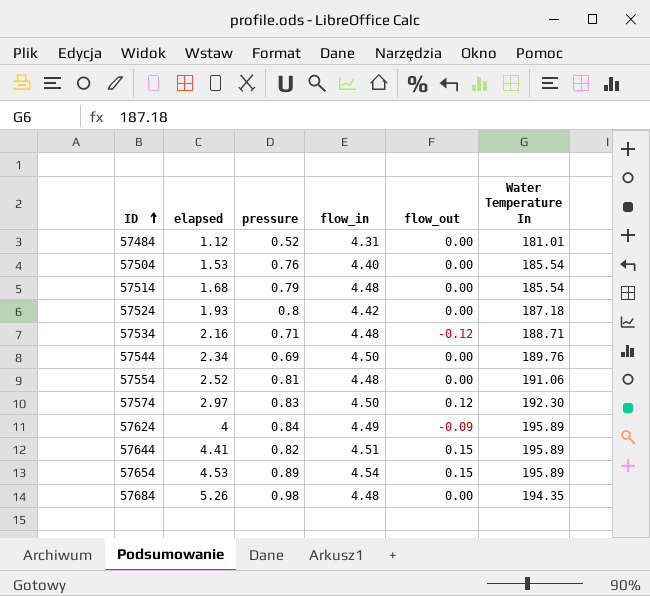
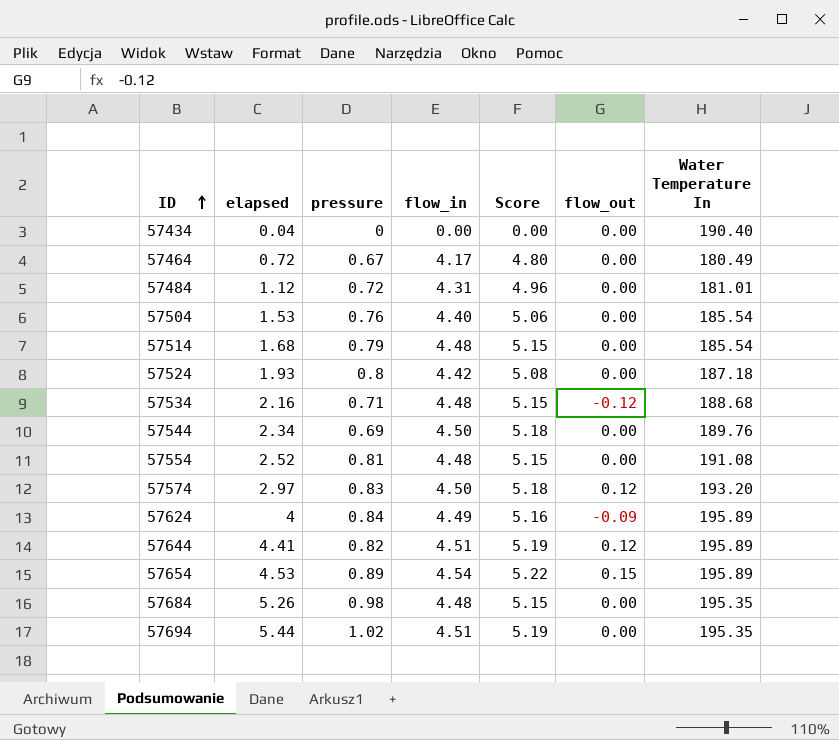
column Score | formula: none -> [flow_in] * 1.15
row 57434: none -> 0.04 | 0 | 0.00 | 0.00 | 0.00 | 190.40
row 57464: none -> 0.72 | 0.67 | 4.17 | 4.80 | 0.00 | 180.49
57484 | pressure: 0.52 -> 0.72
57534 | Water Temperature In: 188.71 -> 188.68
57554 | Water Temperature In: 191.06 -> 191.08
57574 | Water Temperature In: 192.30 -> 193.20
57644 | flow_out: 0.15 -> 0.12
57684 | Water Temperature In: 194.35 -> 195.35
row 57694: none -> 5.44 | 1.02 | 4.51 | 5.19 | 0.00 | 195.35

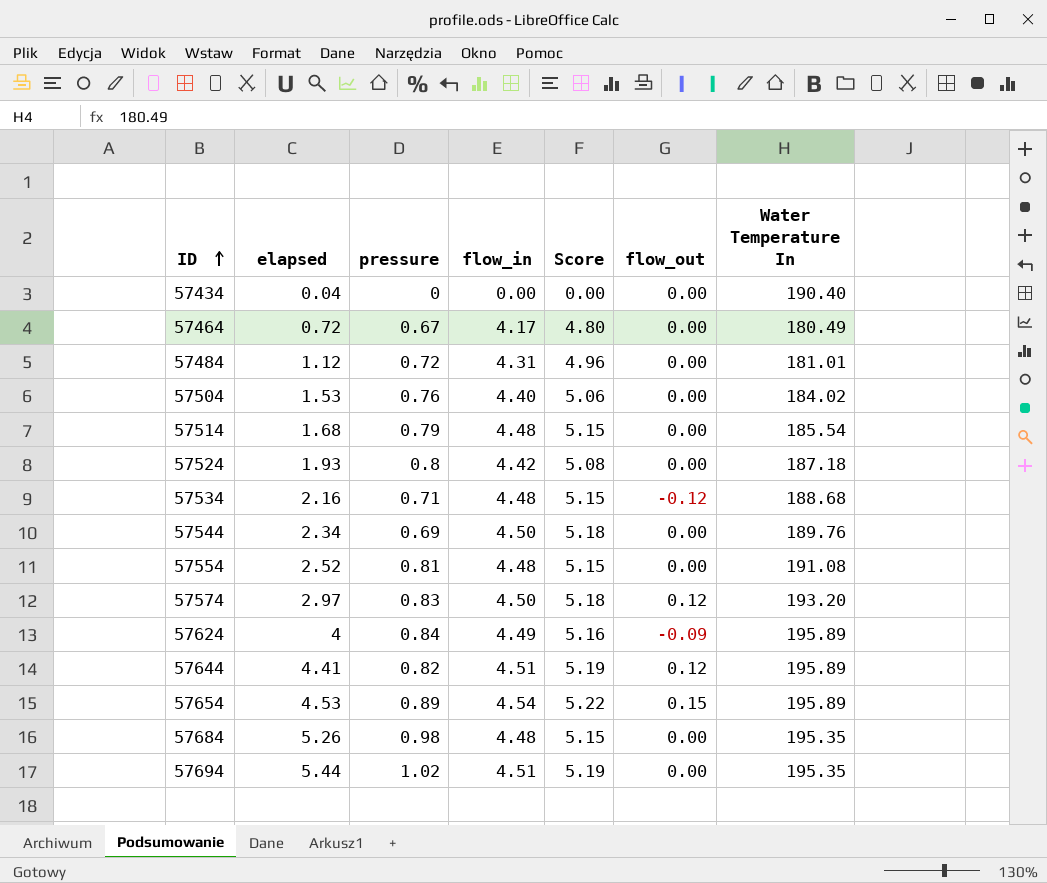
57504 | Water Temperature In: 185.54 -> 184.02

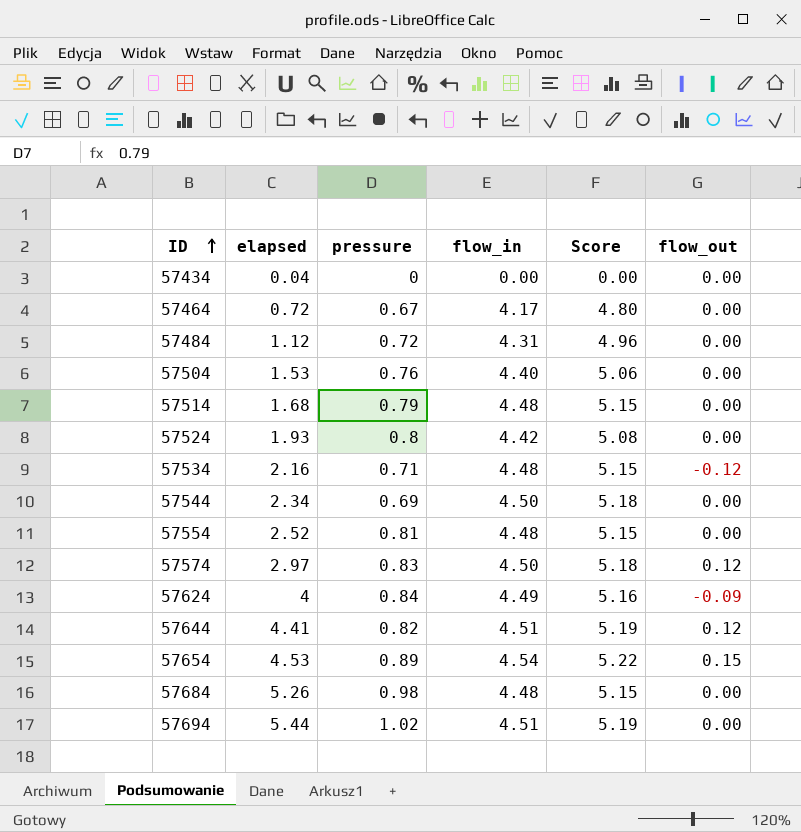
column Water Temperature In | position: 7 -> none

